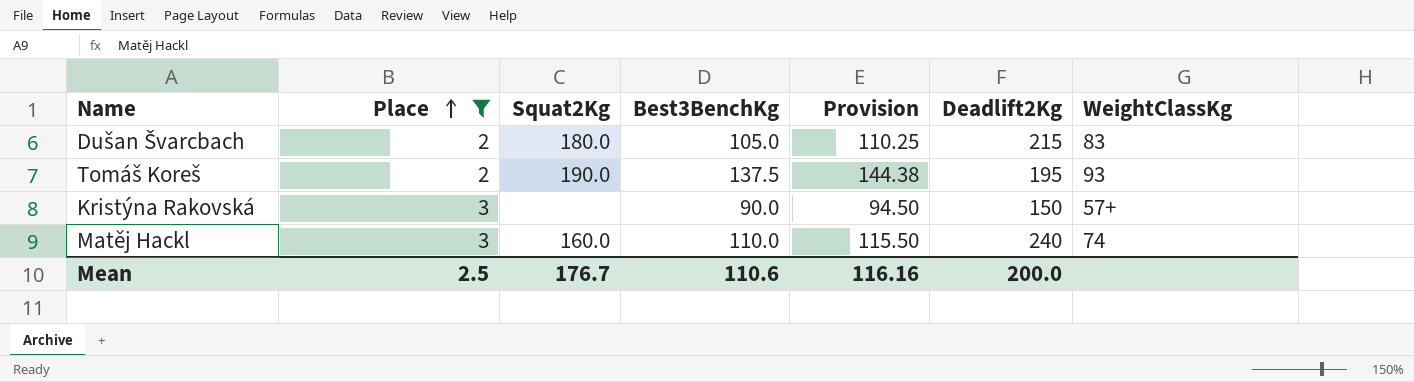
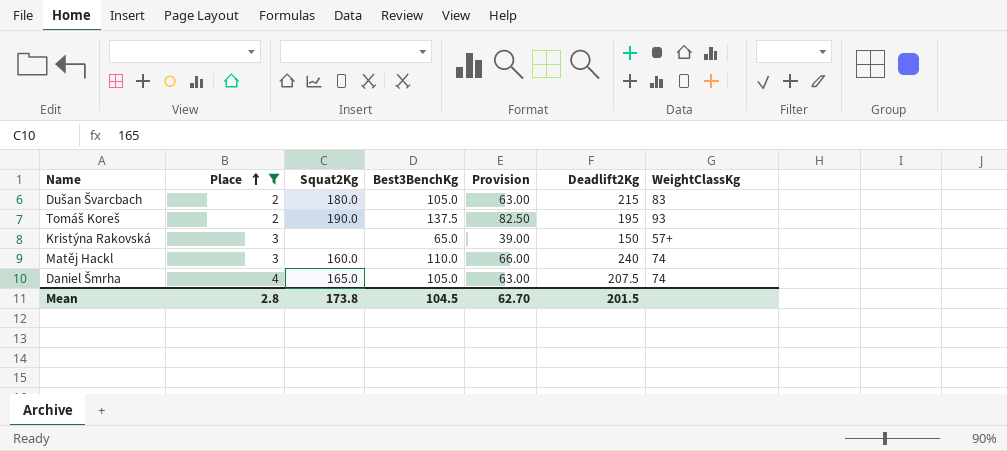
column Provision | formula: [Best3BenchKg] * 1.05 -> [Best3BenchKg] * 0.6
Kristýna Rakovská | Best3BenchKg: 90.0 -> 65.0
row Daniel Šmrha: none -> 4 | 165.0 | 105.0 | 63.00 | 207.5 | 74
Mean | Place: 2.5 -> 2.8
Mean | Squat2Kg: 176.7 -> 173.8
Mean | Best3BenchKg: 110.6 -> 104.5
Mean | Provision: 116.16 -> 62.70
Mean | Deadlift2Kg: 200.0 -> 201.5

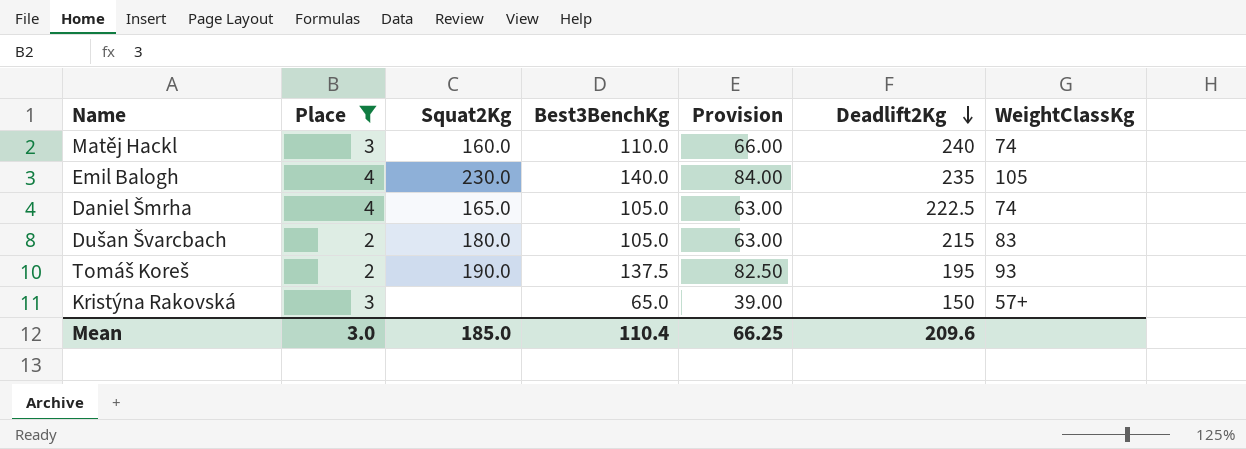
row order: Place ascending -> Deadlift2Kg descending
row Emil Balogh: none -> 4 | 230.0 | 140.0 | 84.00 | 235 | 105
Daniel Šmrha | Deadlift2Kg: 207.5 -> 222.5
Mean | Place: 2.8 -> 3.0
Mean | Squat2Kg: 173.8 -> 185.0
Mean | Best3BenchKg: 104.5 -> 110.4
Mean | Provision: 62.70 -> 66.25
Mean | Deadlift2Kg: 201.5 -> 209.6

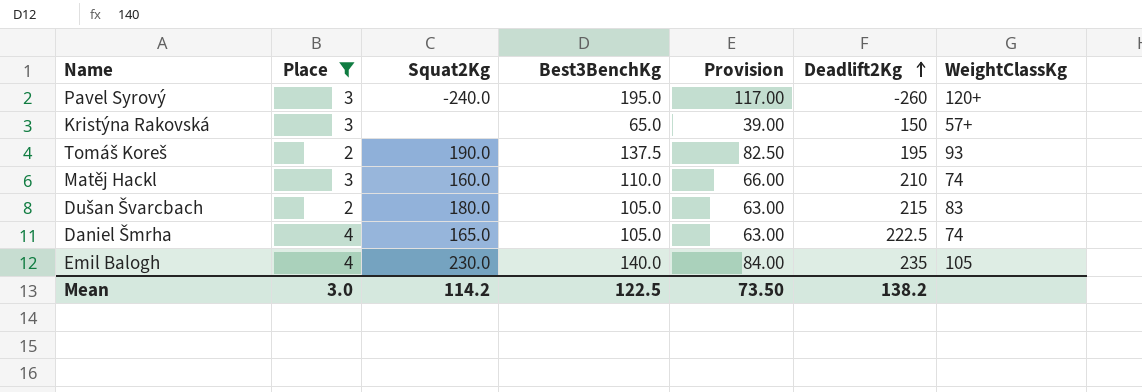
row order: Deadlift2Kg descending -> Deadlift2Kg ascending
row Pavel Syrový: none -> 3 | -240.0 | 195.0 | 117.00 | -260 | 120+
Matěj Hackl | Deadlift2Kg: 240 -> 210
Mean | Squat2Kg: 185.0 -> 114.2
Mean | Best3BenchKg: 110.4 -> 122.5
Mean | Provision: 66.25 -> 73.50
Mean | Deadlift2Kg: 209.6 -> 138.2

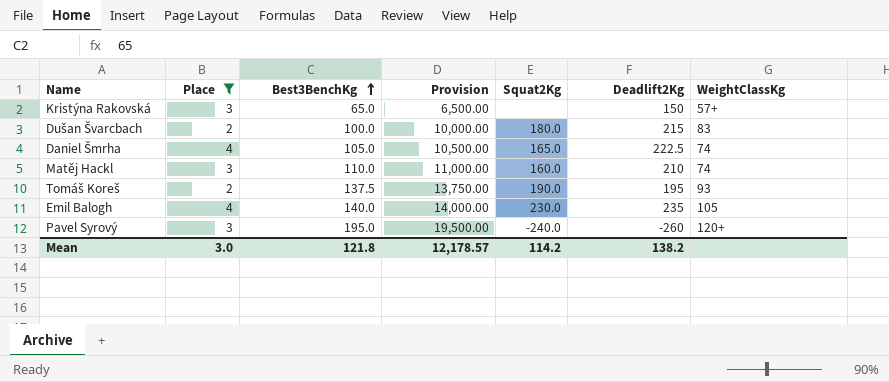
row order: Deadlift2Kg ascending -> Best3BenchKg ascending
column Provision | formula: [Best3BenchKg] * 0.6 -> [Best3BenchKg] * 100
column Squat2Kg | position: 3 -> 5
Dušan Švarcbach | Best3BenchKg: 105.0 -> 100.0
Mean | Best3BenchKg: 122.5 -> 121.8
Mean | Provision: 73.50 -> 12,178.57

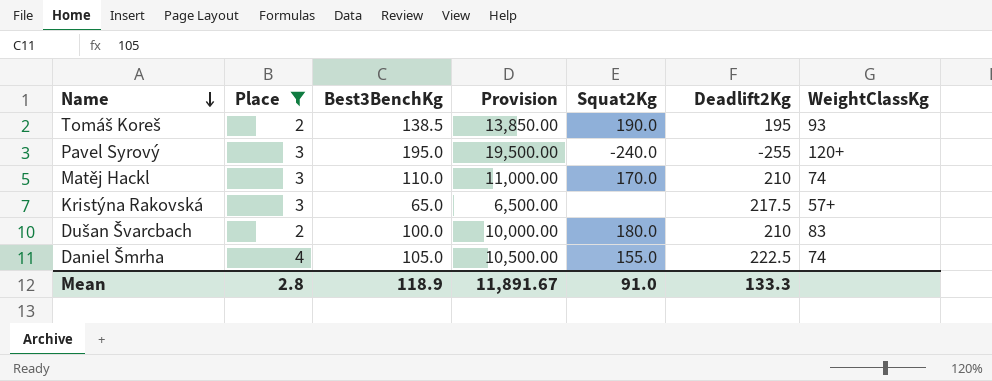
row order: Best3BenchKg ascending -> Name descending
row Emil Balogh: 4 | 140.0 | 14,000.00 | 230.0 | 235 | 105 -> none
Tomáš Koreš | Best3BenchKg: 137.5 -> 138.5
Tomáš Koreš | Provision: 13,750.00 -> 13,850.00
Pavel Syrový | Deadlift2Kg: -260 -> -255
Matěj Hackl | Squat2Kg: 160.0 -> 170.0
Kristýna Rakovská | Deadlift2Kg: 150 -> 217.5
Dušan Švarcbach | Deadlift2Kg: 215 -> 210
Daniel Šmrha | Squat2Kg: 165.0 -> 155.0
Mean | Place: 3.0 -> 2.8
Mean | Best3BenchKg: 121.8 -> 118.9
Mean | Provision: 12,178.57 -> 11,891.67
Mean | Squat2Kg: 114.2 -> 91.0
Mean | Deadlift2Kg: 138.2 -> 133.3

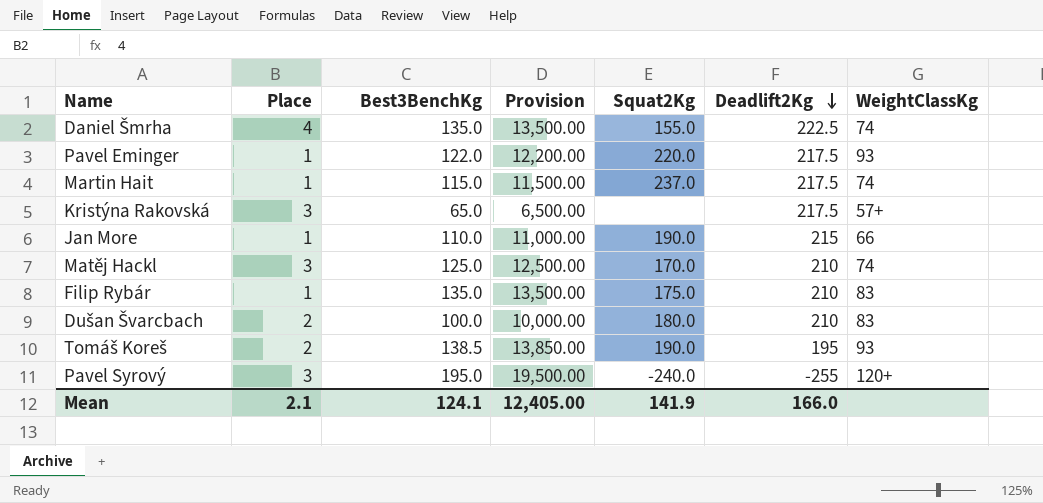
filter: Place != 1 -> none
row order: Name descending -> Deadlift2Kg descending
Daniel Šmrha | Best3BenchKg: 105.0 -> 135.0
Daniel Šmrha | Provision: 10,500.00 -> 13,500.00
Matěj Hackl | Best3BenchKg: 110.0 -> 125.0
Matěj Hackl | Provision: 11,000.00 -> 12,500.00
Mean | Place: 2.8 -> 2.1
Mean | Best3BenchKg: 118.9 -> 124.1
Mean | Provision: 11,891.67 -> 12,405.00
Mean | Squat2Kg: 91.0 -> 141.9
Mean | Deadlift2Kg: 133.3 -> 166.0

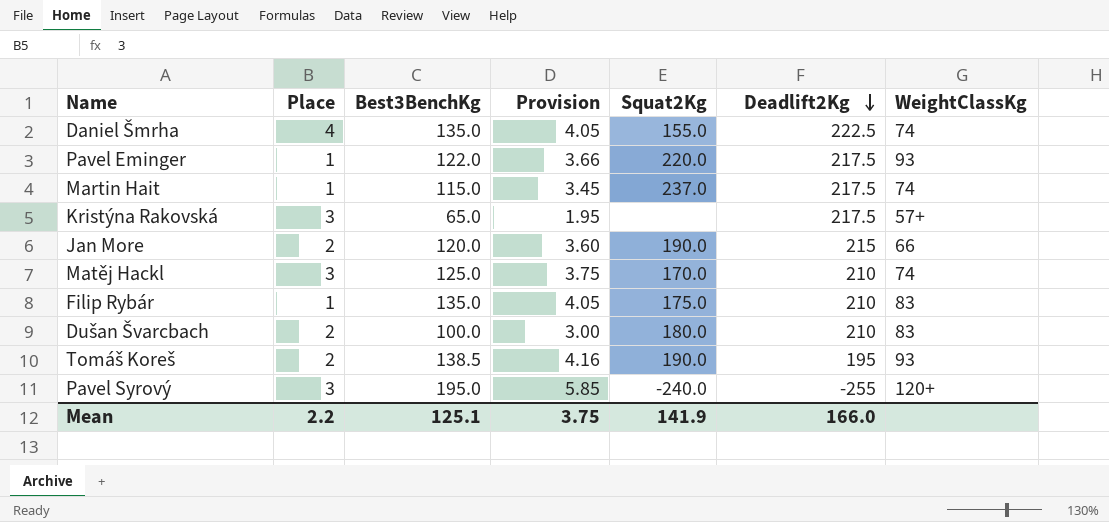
column Provision | formula: [Best3BenchKg] * 100 -> [Best3BenchKg] * 0.03
Jan More | Place: 1 -> 2
Jan More | Best3BenchKg: 110.0 -> 120.0
Mean | Place: 2.1 -> 2.2
Mean | Best3BenchKg: 124.1 -> 125.1
Mean | Provision: 12,405.00 -> 3.75

